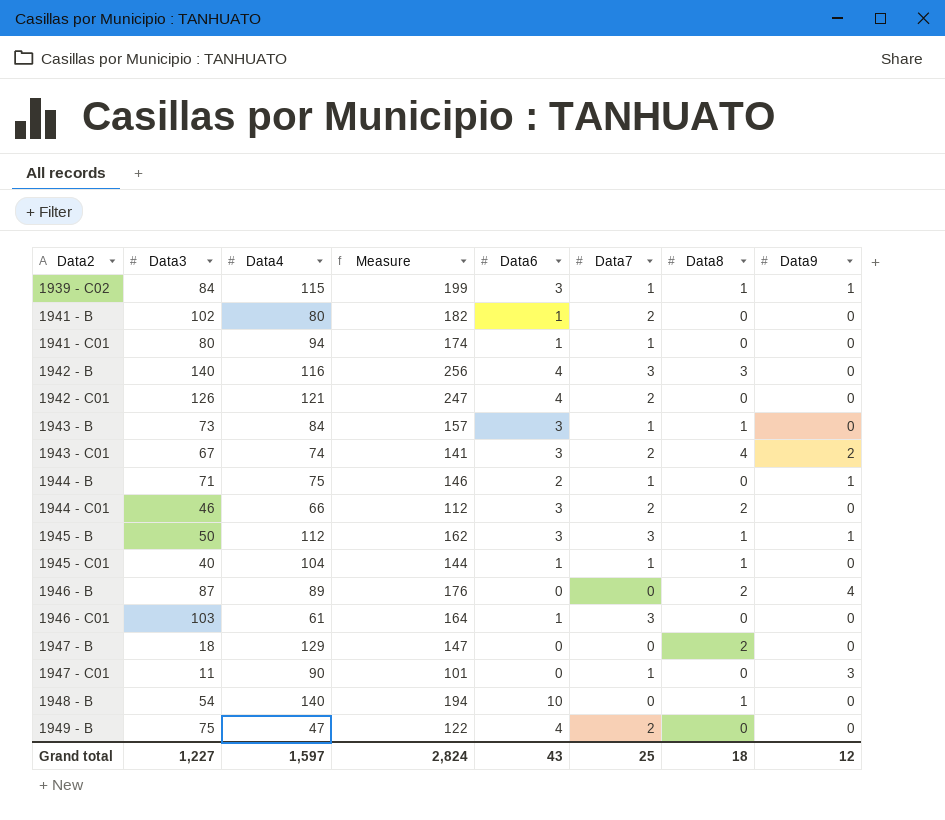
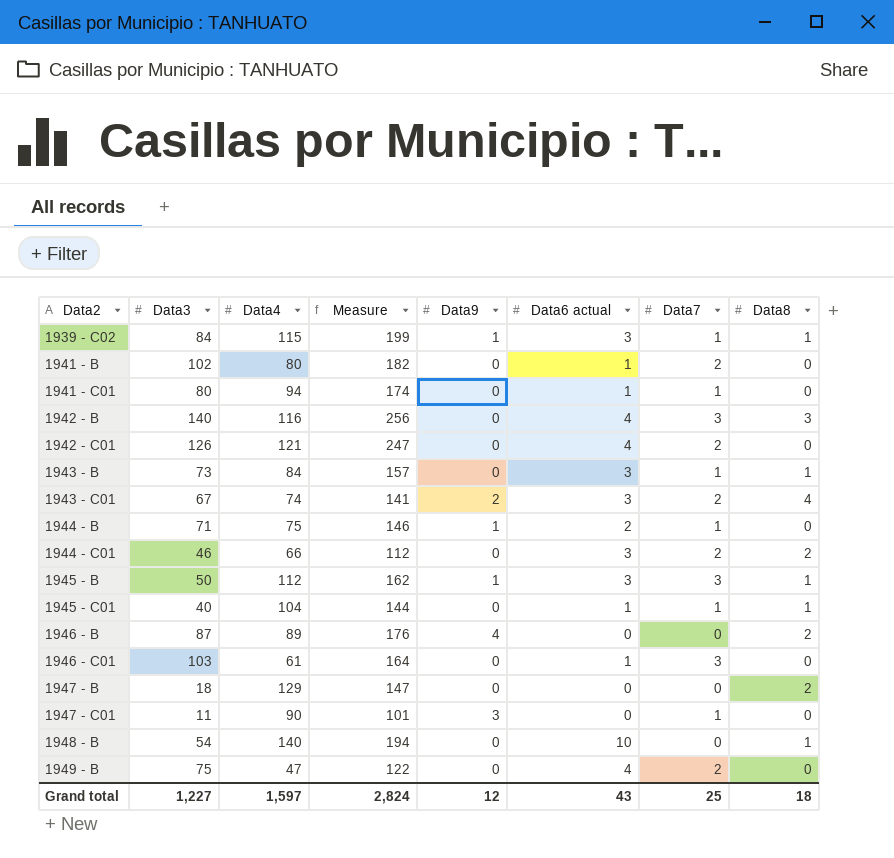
column Data9 | position: 8 -> 5
column name: Data6 -> Data6 actual

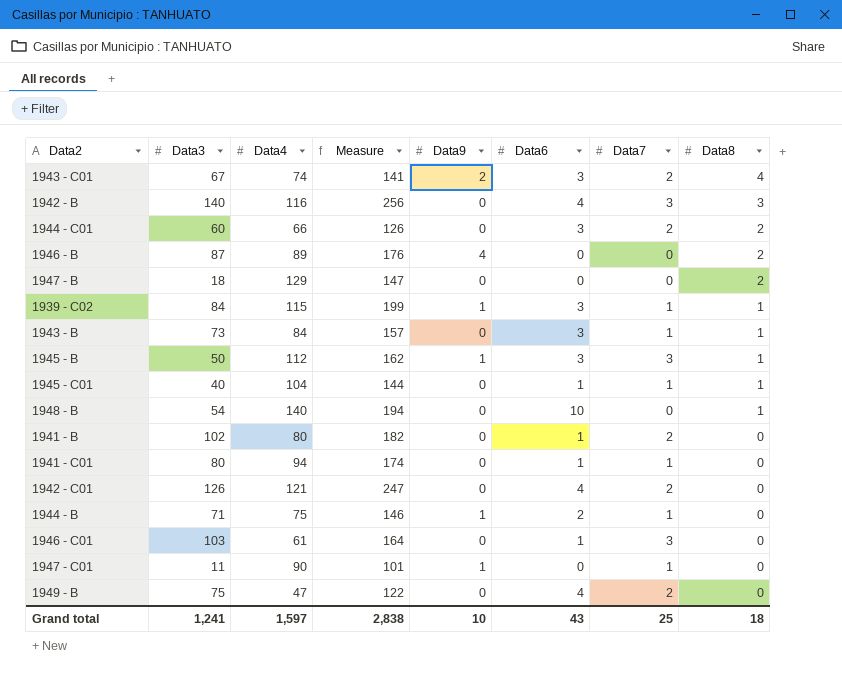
row order: Data2 ascending -> Data8 descending
column name: Data6 actual -> Data6
1944 - C01 | Data3: 46 -> 60
1944 - C01 | Measure: 112 -> 126
1947 - C01 | Data9: 3 -> 1
Grand total | Data3: 1,227 -> 1,241
Grand total | Measure: 2,824 -> 2,838
Grand total | Data9: 12 -> 10

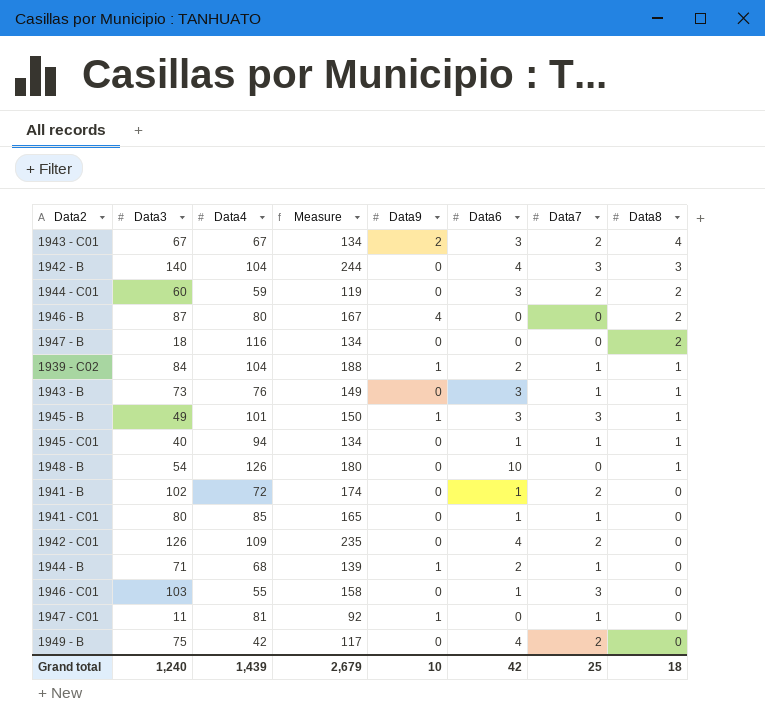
1943 - C01 | Data4: 74 -> 67
1943 - C01 | Measure: 141 -> 134
1942 - B | Data4: 116 -> 104
1942 - B | Measure: 256 -> 244
1944 - C01 | Data4: 66 -> 59
1944 - C01 | Measure: 126 -> 119
1946 - B | Data4: 89 -> 80
1946 - B | Measure: 176 -> 167
1947 - B | Data4: 129 -> 116
1947 - B | Measure: 147 -> 134
1939 - C02 | Data4: 115 -> 104
1939 - C02 | Measure: 199 -> 188
1939 - C02 | Data6: 3 -> 2
1943 - B | Data4: 84 -> 76
1943 - B | Measure: 157 -> 149
1945 - B | Data3: 50 -> 49
1945 - B | Data4: 112 -> 101
1945 - B | Measure: 162 -> 150
1945 - C01 | Data4: 104 -> 94
1945 - C01 | Measure: 144 -> 134
1948 - B | Data4: 140 -> 126
1948 - B | Measure: 194 -> 180
1941 - B | Data4: 80 -> 72
1941 - B | Measure: 182 -> 174
1941 - C01 | Data4: 94 -> 85
1941 - C01 | Measure: 174 -> 165
1942 - C01 | Data4: 121 -> 109
1942 - C01 | Measure: 247 -> 235
1944 - B | Data4: 75 -> 68
1944 - B | Measure: 146 -> 139
1946 - C01 | Data4: 61 -> 55
1946 - C01 | Measure: 164 -> 158
1947 - C01 | Data4: 90 -> 81
1947 - C01 | Measure: 101 -> 92
1949 - B | Data4: 47 -> 42
1949 - B | Measure: 122 -> 117
Grand total | Data3: 1,241 -> 1,240
Grand total | Data4: 1,597 -> 1,439
Grand total | Measure: 2,838 -> 2,679
Grand total | Data6: 43 -> 42

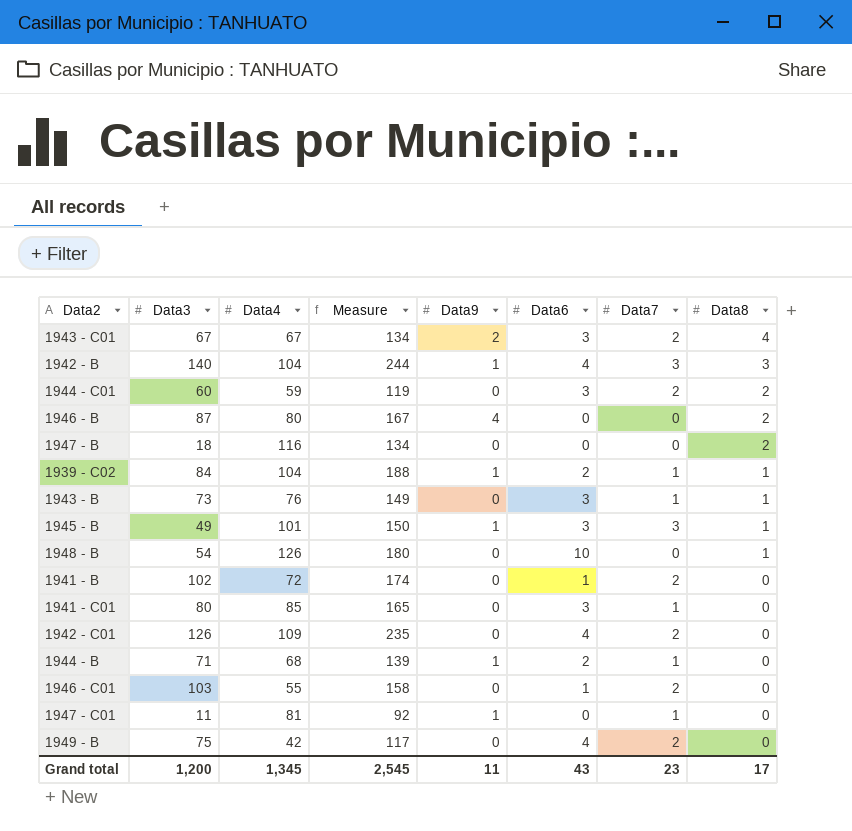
row 1945 - C01: 40 | 94 | 134 | 0 | 1 | 1 | 1 -> none
1942 - B | Data9: 0 -> 1
1941 - C01 | Data6: 1 -> 3
1946 - C01 | Data7: 3 -> 2
Grand total | Data3: 1,240 -> 1,200
Grand total | Data4: 1,439 -> 1,345
Grand total | Measure: 2,679 -> 2,545
Grand total | Data9: 10 -> 11
Grand total | Data6: 42 -> 43
Grand total | Data7: 25 -> 23
Grand total | Data8: 18 -> 17

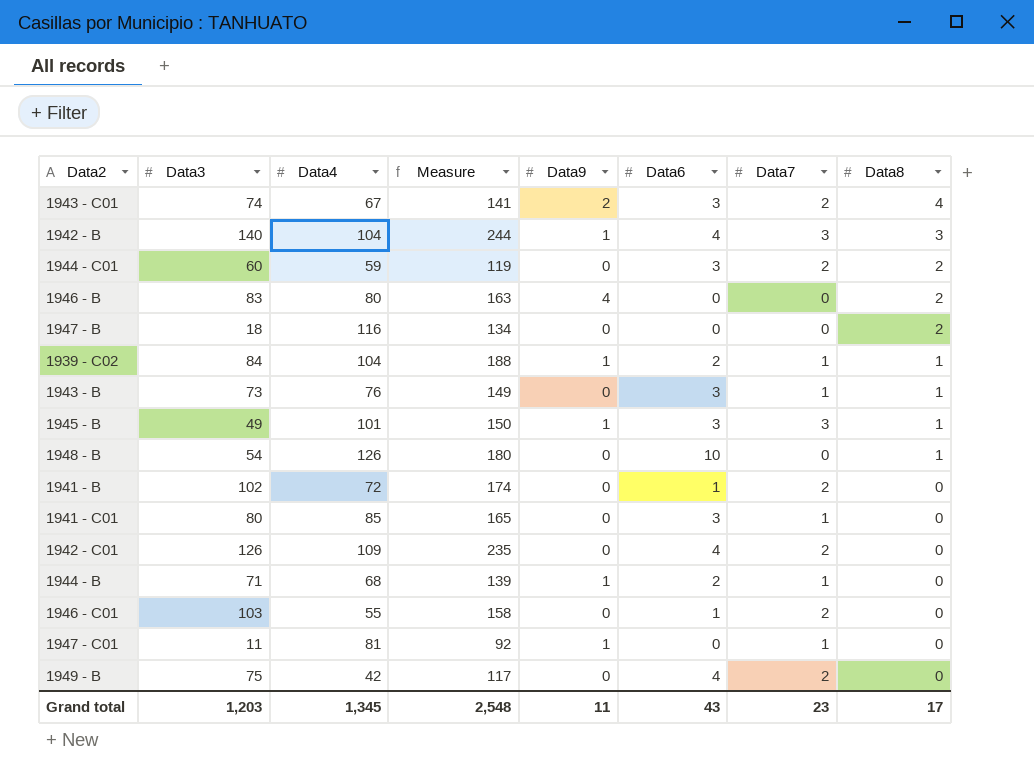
1943 - C01 | Data3: 67 -> 74
1943 - C01 | Measure: 134 -> 141
1946 - B | Data3: 87 -> 83
1946 - B | Measure: 167 -> 163
Grand total | Data3: 1,200 -> 1,203
Grand total | Measure: 2,545 -> 2,548

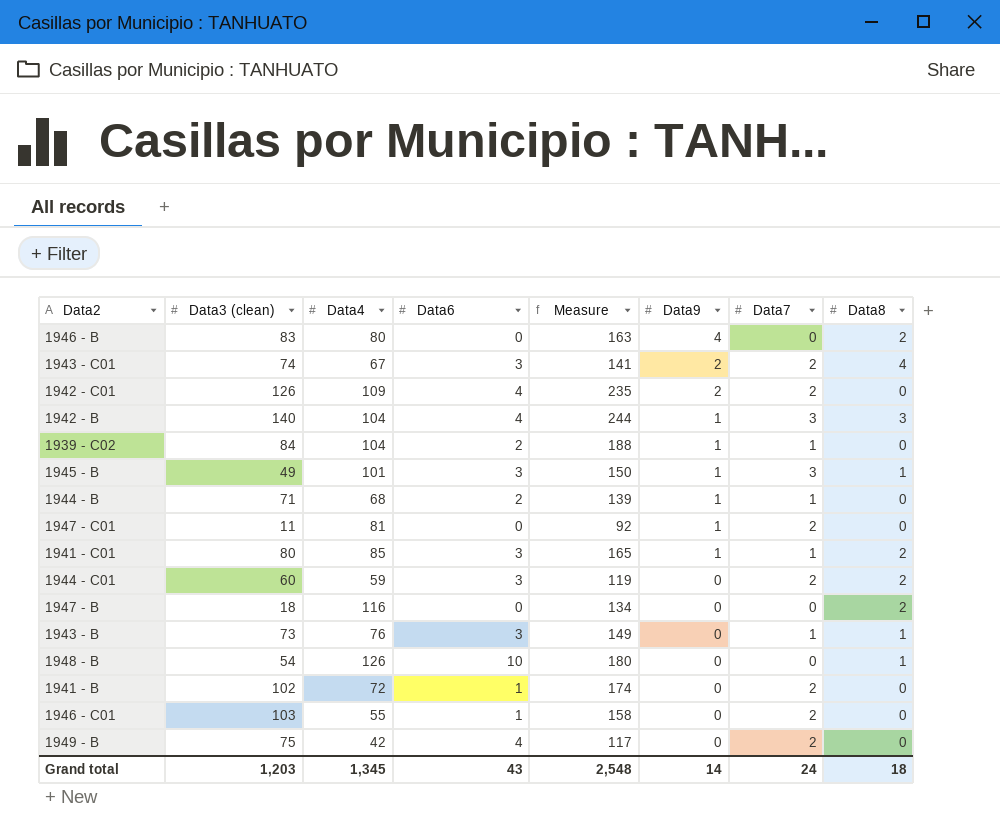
row order: Data8 descending -> Data9 descending
column name: Data3 -> Data3 (clean)
column Data6 | position: 6 -> 4
1942 - C01 | Data9: 0 -> 2
1939 - C02 | Data8: 1 -> 0
1947 - C01 | Data7: 1 -> 2
1941 - C01 | Data9: 0 -> 1
1941 - C01 | Data8: 0 -> 2
Grand total | Data9: 11 -> 14
Grand total | Data7: 23 -> 24
Grand total | Data8: 17 -> 18

